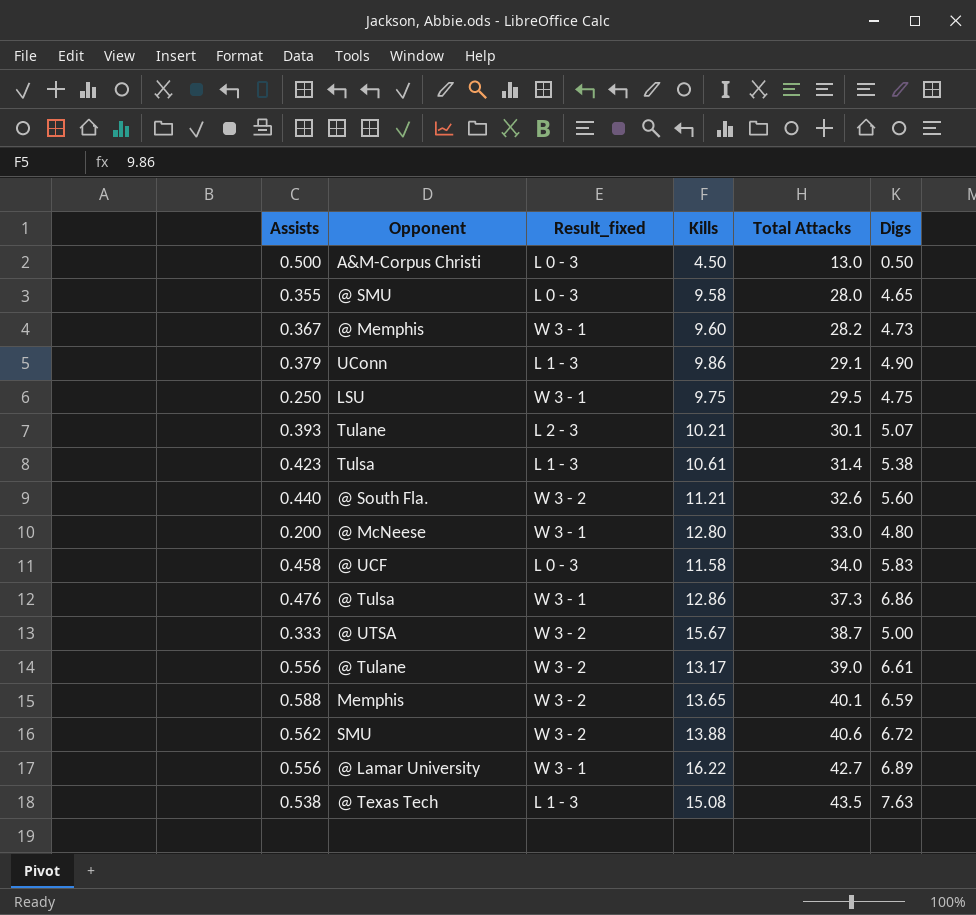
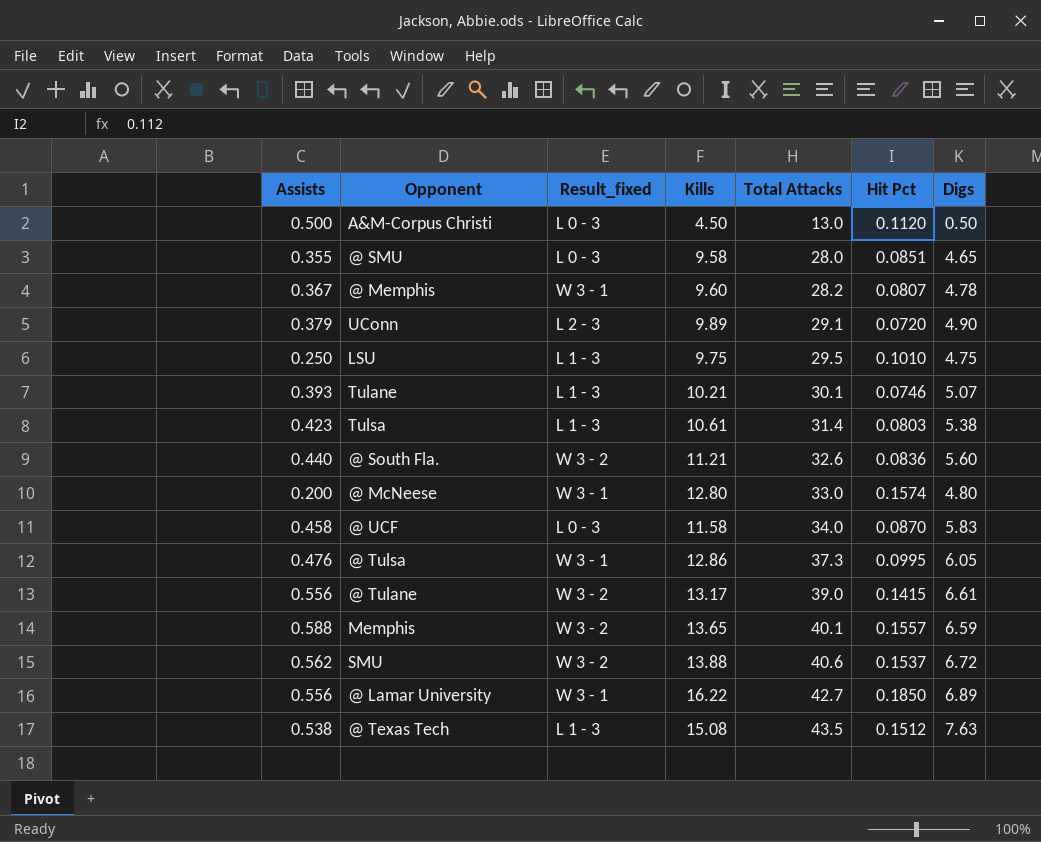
column Hit Pct | position: none -> 6
row @ UTSA: 0.333 | W 3 - 2 | 15.67 | 38.7 | 5.00 -> none
@ Memphis | Digs: 4.73 -> 4.78
UConn | Result_fixed: L 1 - 3 -> L 2 - 3
UConn | Kills: 9.86 -> 9.89
LSU | Result_fixed: W 3 - 1 -> L 1 - 3
Tulane | Result_fixed: L 2 - 3 -> L 1 - 3
@ Tulsa | Digs: 6.86 -> 6.05

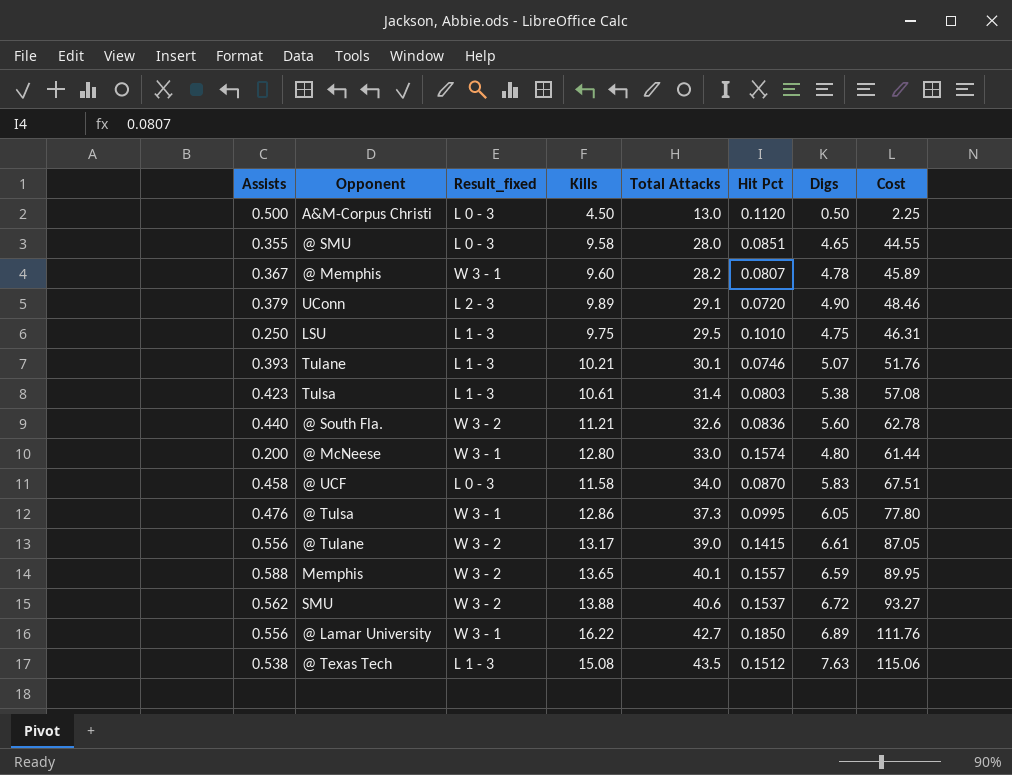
column Cost | formula: none -> [Kills] * [Digs]

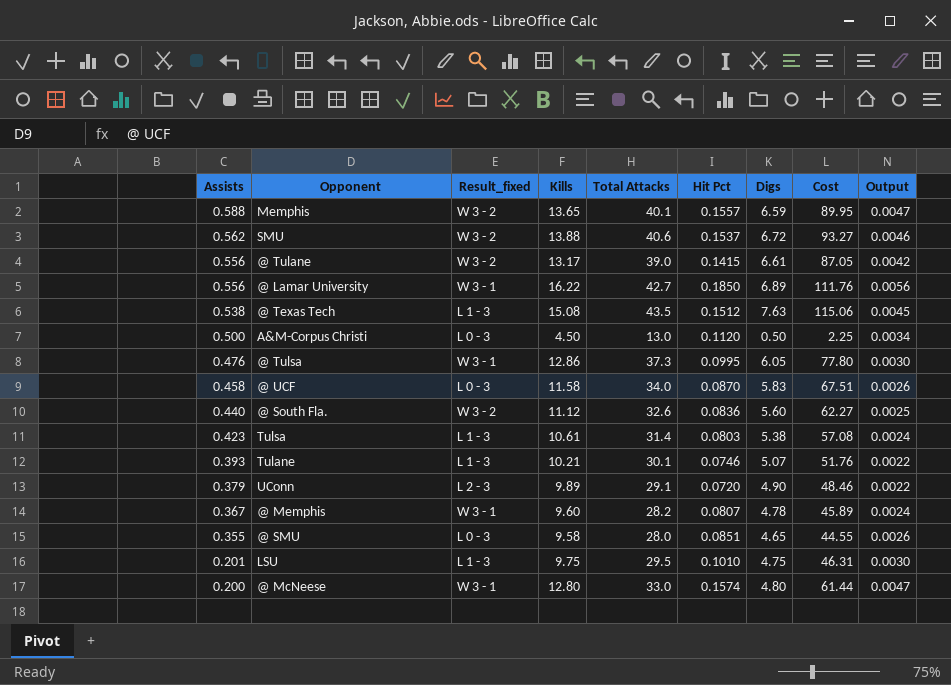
row order: Total Attacks ascending -> Assists descending
column Output | formula: none -> [Hit Pct] * 0.03
@ South Fla. | Kills: 11.21 -> 11.12
@ South Fla. | Cost: 62.78 -> 62.27
LSU | Assists: 0.250 -> 0.201

